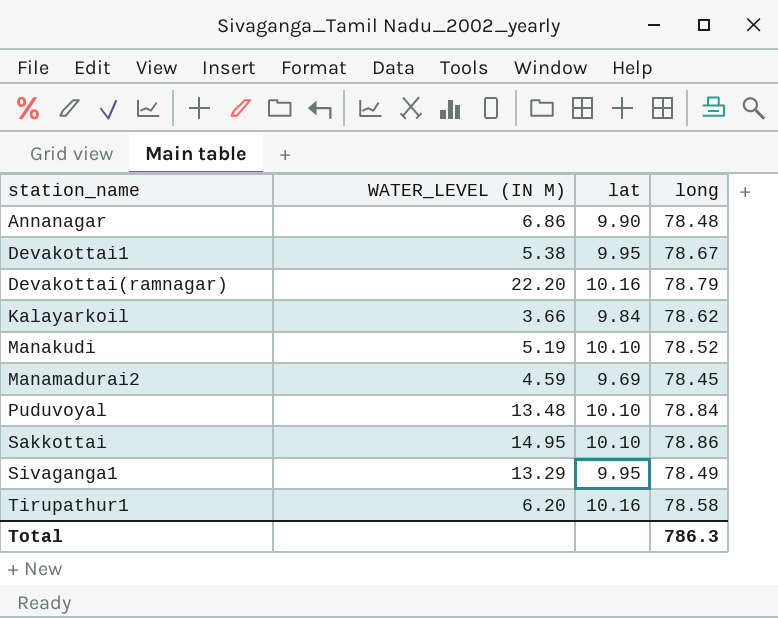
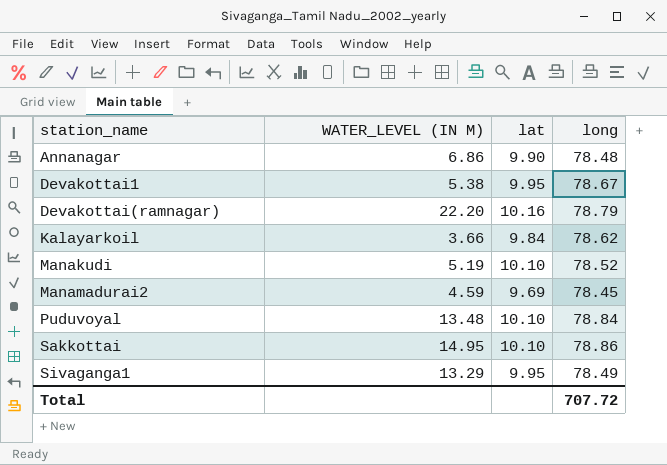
row Tirupathur1: 6.20 | 10.16 | 78.58 -> none
Total | long: 786.3 -> 707.72

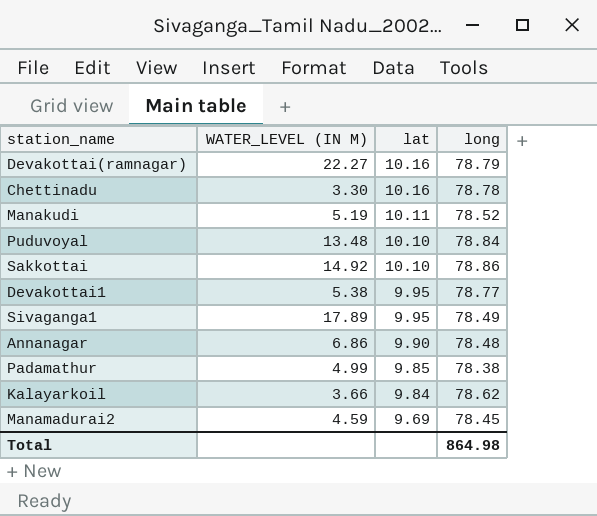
row order: station_name ascending -> lat descending
Devakottai(ramnagar) | WATER_LEVEL (IN M): 22.20 -> 22.27
row Chettinadu: none -> 3.30 | 10.16 | 78.78
Manakudi | lat: 10.10 -> 10.11
Sakkottai | WATER_LEVEL (IN M): 14.95 -> 14.92
Devakottai1 | long: 78.67 -> 78.77
Sivaganga1 | WATER_LEVEL (IN M): 13.29 -> 17.89
row Padamathur: none -> 4.99 | 9.85 | 78.38
Total | long: 707.72 -> 864.98

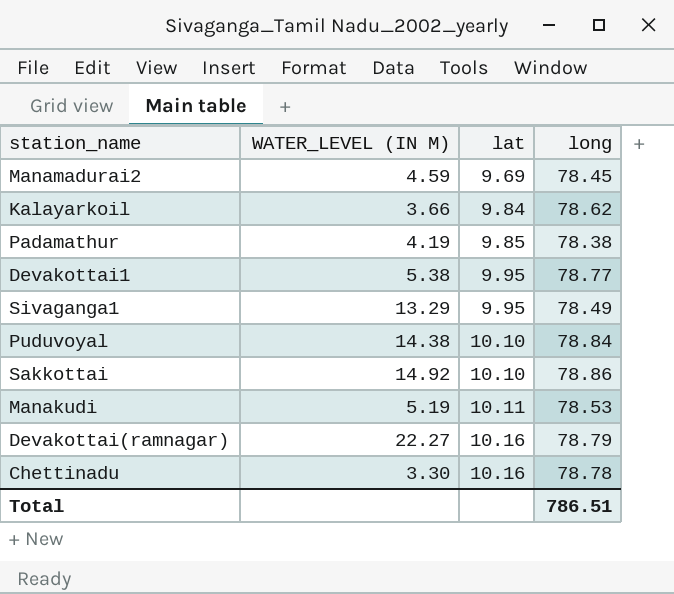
row order: lat descending -> lat ascending
row Annanagar: 6.86 | 9.90 | 78.48 -> none
Padamathur | WATER_LEVEL (IN M): 4.99 -> 4.19
Sivaganga1 | WATER_LEVEL (IN M): 17.89 -> 13.29
Puduvoyal | WATER_LEVEL (IN M): 13.48 -> 14.38
Manakudi | long: 78.52 -> 78.53
Total | long: 864.98 -> 786.51

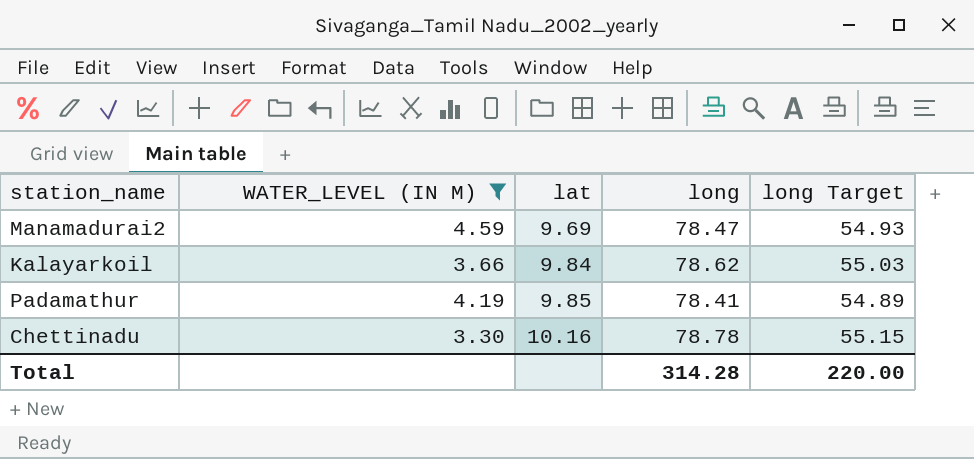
filter: none -> WATER_LEVEL (IN M) <= 4.59
column long Target | formula: none -> [long] * 0.7
Manamadurai2 | long: 78.45 -> 78.47
Padamathur | long: 78.38 -> 78.41
Total | long: 786.51 -> 314.28

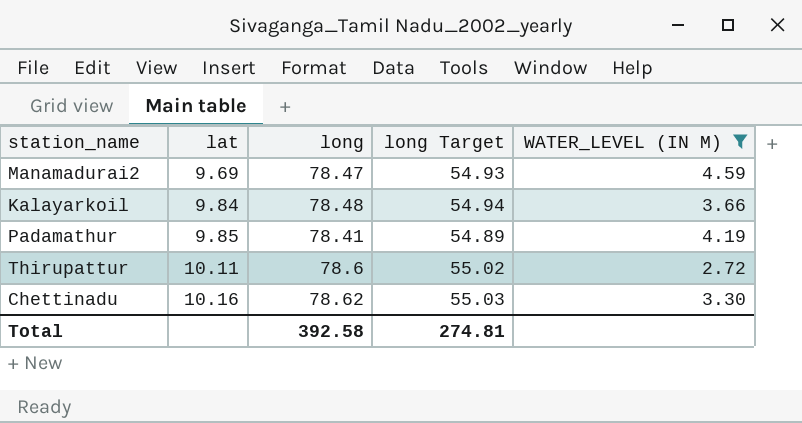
column WATER_LEVEL (IN M) | position: 2 -> 5
Kalayarkoil | long: 78.62 -> 78.48
Kalayarkoil | long Target: 55.03 -> 54.94
row Thirupattur: none -> 10.11 | 78.6 | 55.02 | 2.72
Chettinadu | long: 78.78 -> 78.62
Chettinadu | long Target: 55.15 -> 55.03
Total | long: 314.28 -> 392.58
Total | long Target: 220.00 -> 274.81

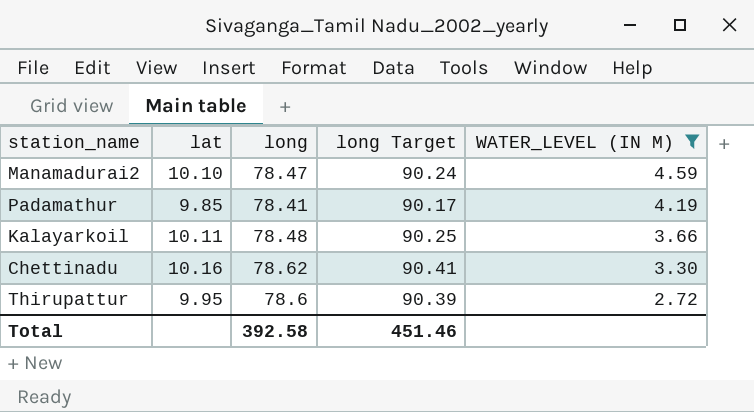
row order: lat ascending -> WATER_LEVEL (IN M) descending
column long Target | formula: [long] * 0.7 -> [long] * 1.15
Manamadurai2 | lat: 9.69 -> 10.10
Kalayarkoil | lat: 9.84 -> 10.11
Thirupattur | lat: 10.11 -> 9.95
Total | long Target: 274.81 -> 451.46

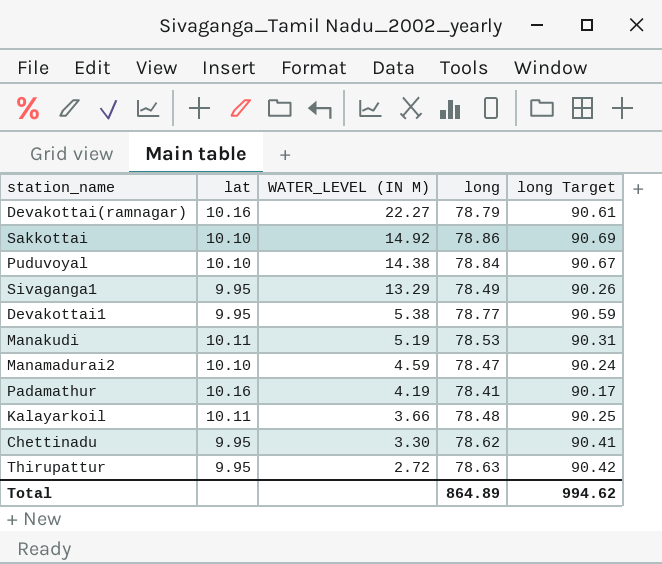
filter: WATER_LEVEL (IN M) <= 4.59 -> none
column WATER_LEVEL (IN M) | position: 5 -> 3
Padamathur | lat: 9.85 -> 10.16
Chettinadu | lat: 10.16 -> 9.95
Thirupattur | long: 78.6 -> 78.63
Thirupattur | long Target: 90.39 -> 90.42
Total | long: 392.58 -> 864.89
Total | long Target: 451.46 -> 994.62

